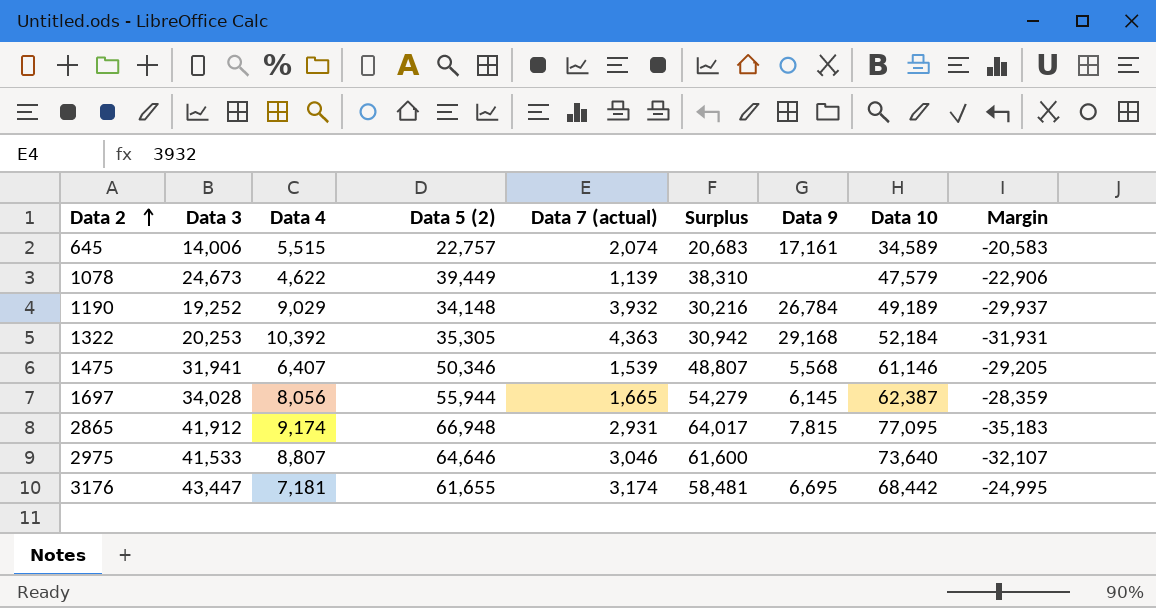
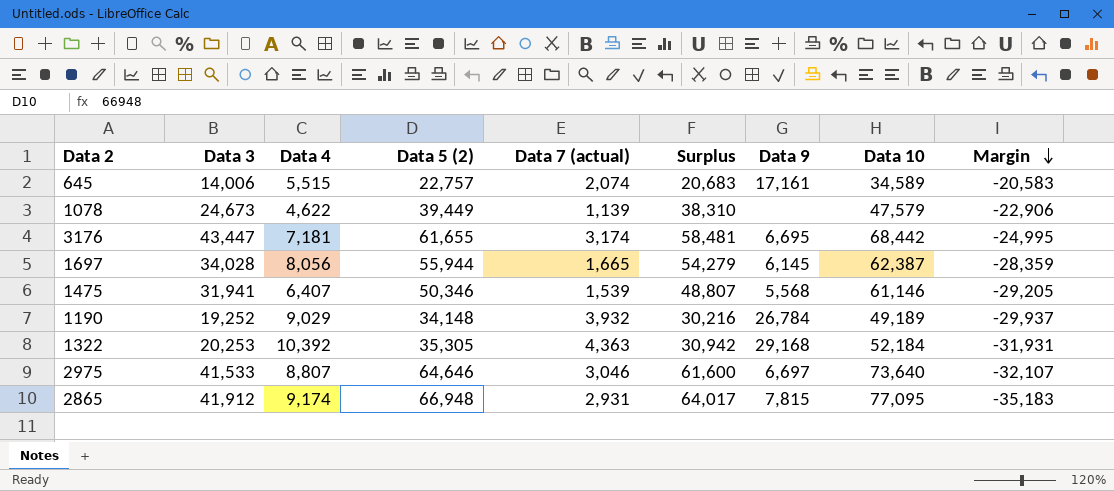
row order: Data 2 ascending -> Margin descending
2975 | Data 9: none -> 6,697

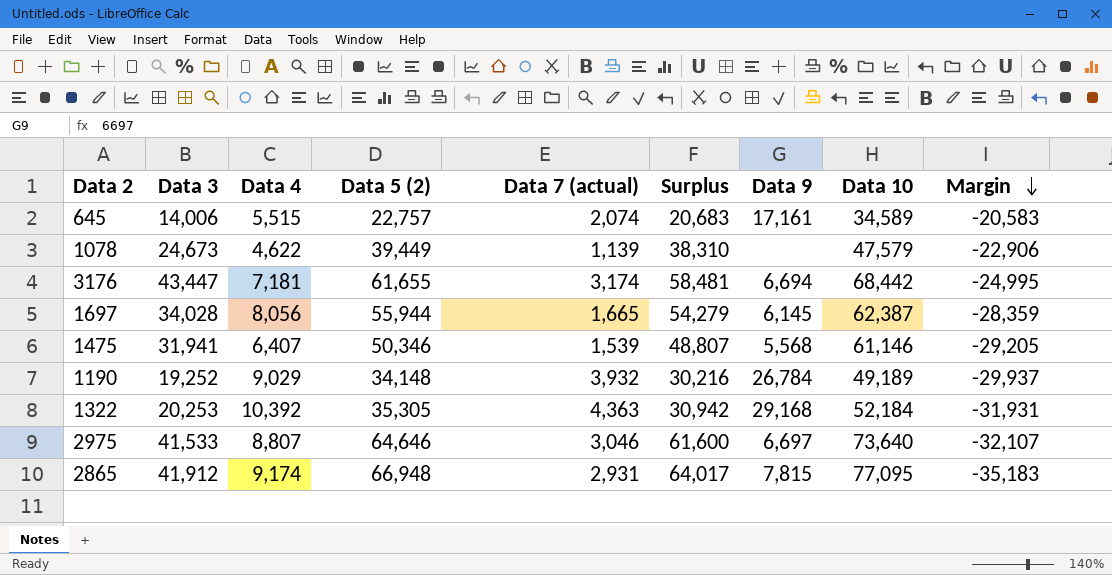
3176 | Data 9: 6,695 -> 6,694

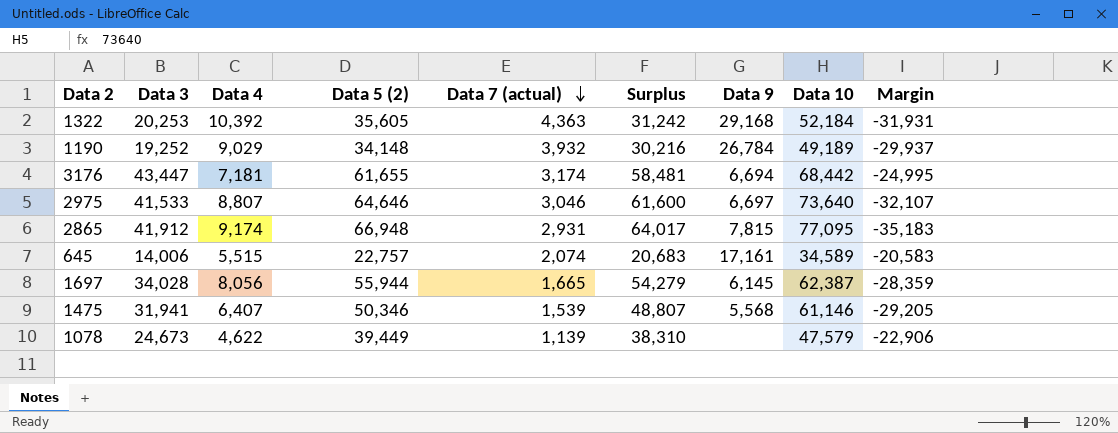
row order: Margin descending -> Data 7 (actual) descending
1322 | Data 5 (2): 35,305 -> 35,605
1322 | Surplus: 30,942 -> 31,242

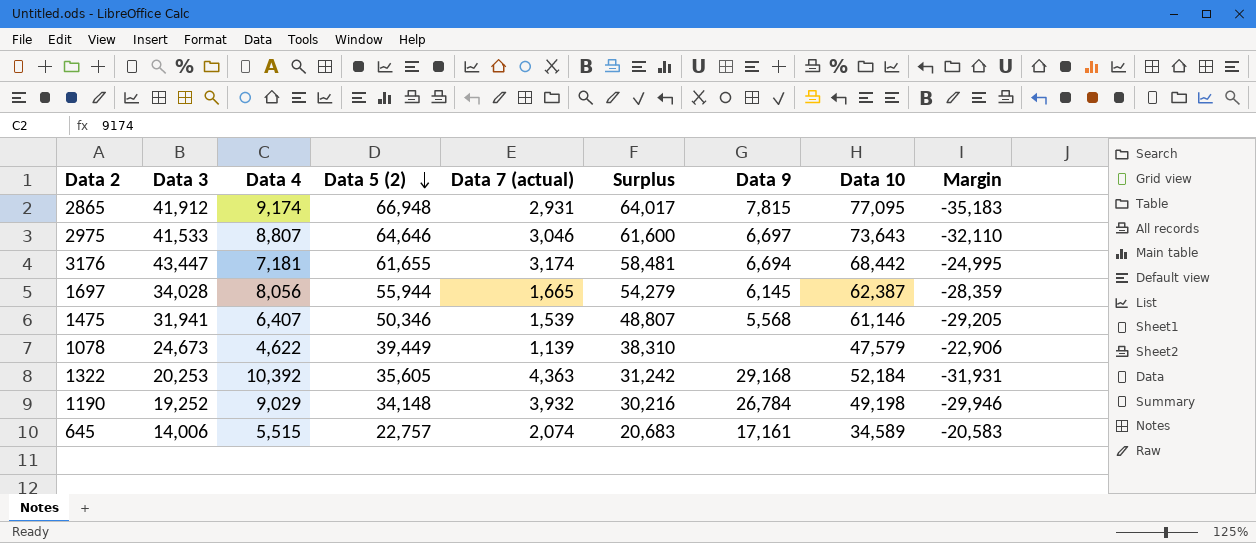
row order: Data 7 (actual) descending -> Data 5 (2) descending
2975 | Data 10: 73,640 -> 73,643
2975 | Margin: -32,107 -> -32,110
1190 | Data 10: 49,189 -> 49,198
1190 | Margin: -29,937 -> -29,946

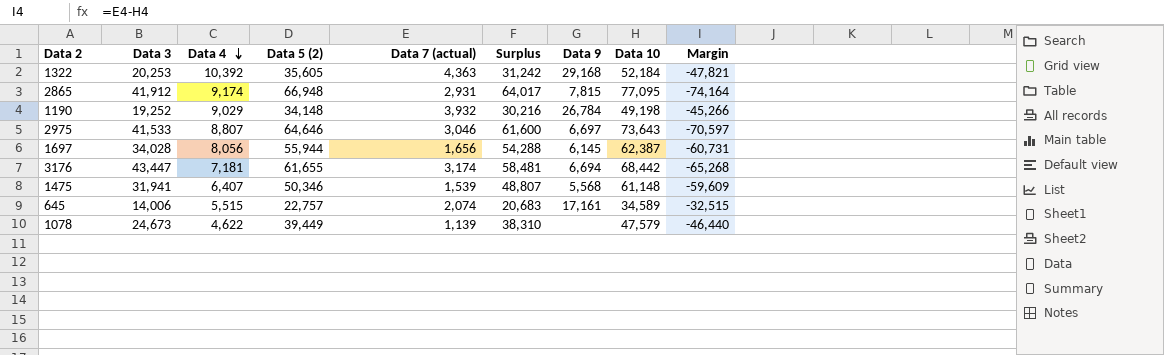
row order: Data 5 (2) descending -> Data 4 descending
column Margin | formula: [Data 3] - [Data 10] -> [Data 7 (actual)] - [Data 10]
1697 | Data 7 (actual): 1,665 -> 1,656
1697 | Surplus: 54,279 -> 54,288
1475 | Data 10: 61,146 -> 61,148

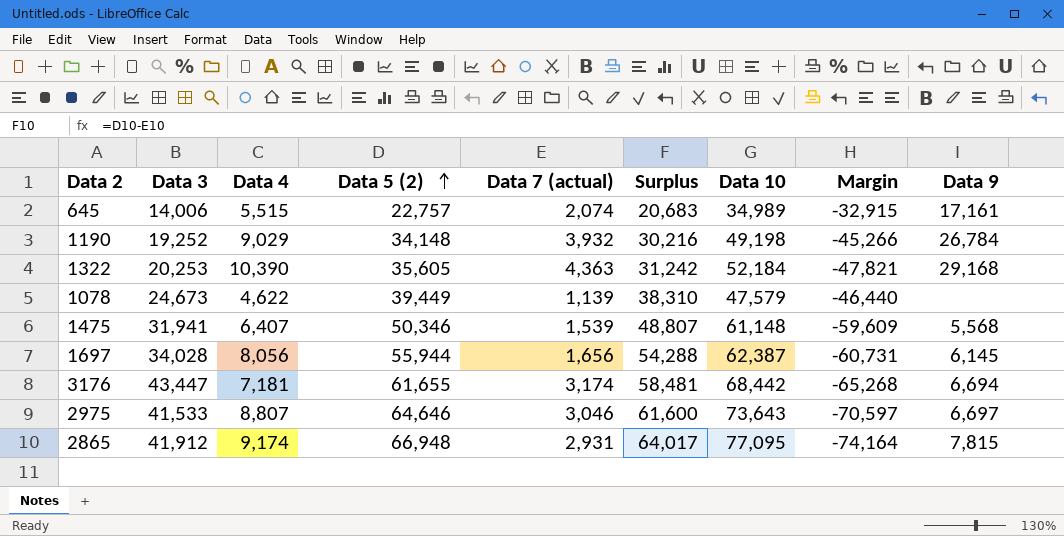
row order: Data 4 descending -> Data 5 (2) ascending
column Data 9 | position: 7 -> 9
645 | Data 10: 34,589 -> 34,989
645 | Margin: -32,515 -> -32,915
1322 | Data 4: 10,392 -> 10,390

